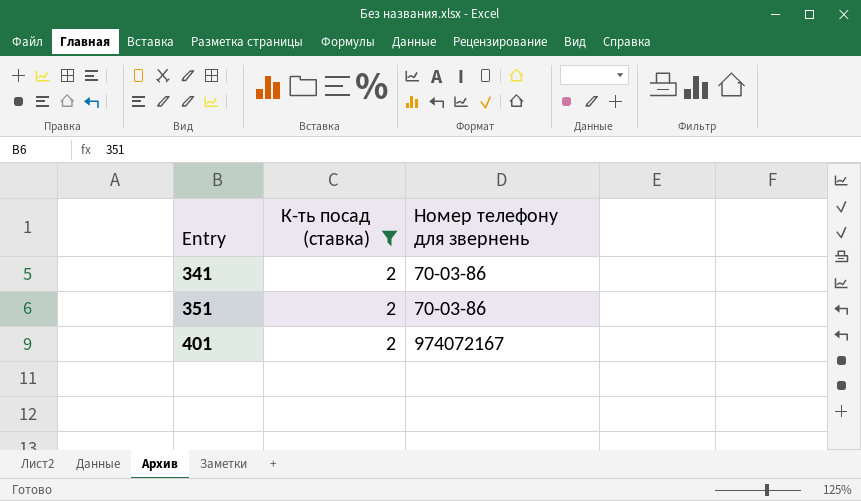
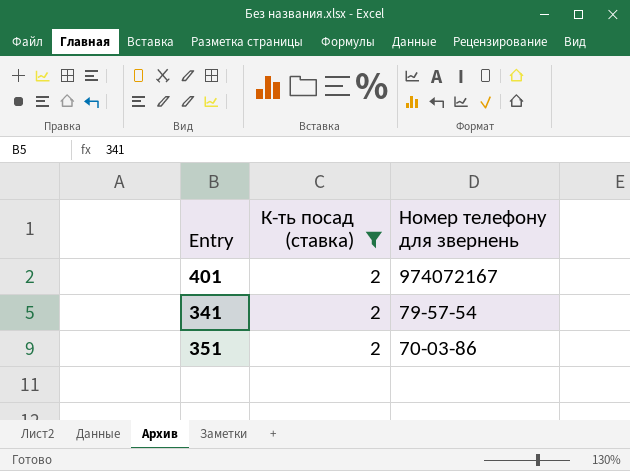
row order: Entry ascending -> Номер телефону для звернень descending
341 | Номер телефону для звернень: 70-03-86 -> 79-57-54

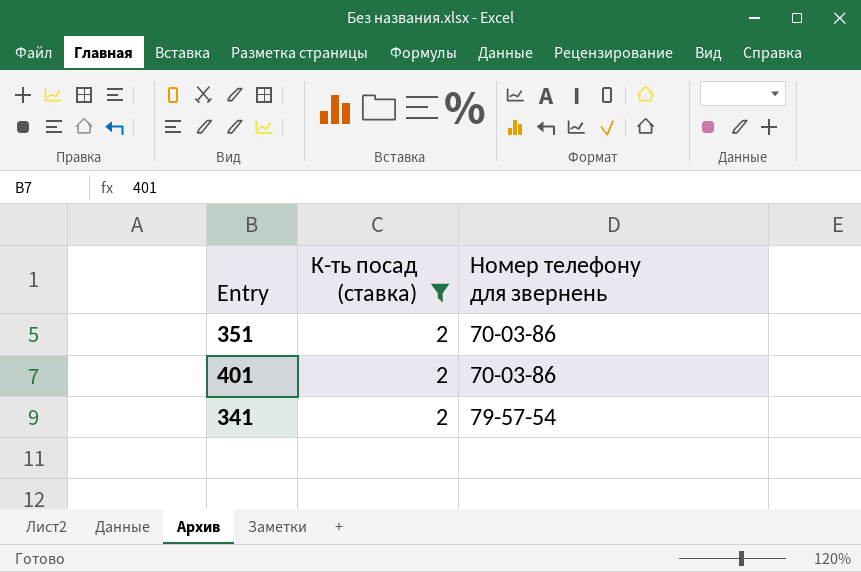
row order: Номер телефону для звернень descending -> Номер телефону для звернень ascending
401 | Номер телефону для звернень: 974072167 -> 70-03-86

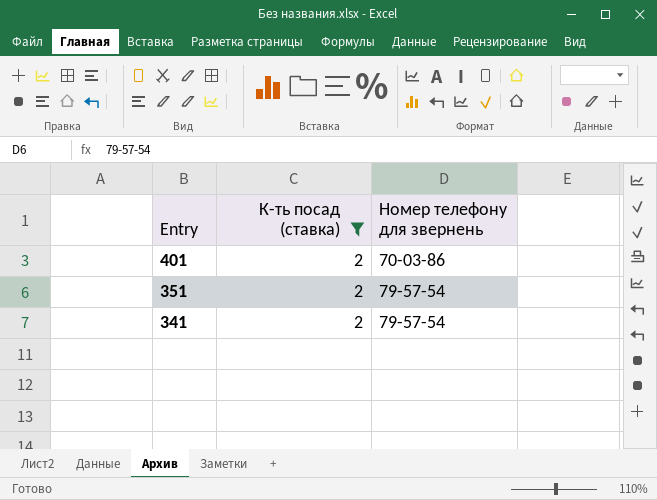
row order: Номер телефону для звернень ascending -> Entry descending
351 | Номер телефону для звернень: 70-03-86 -> 79-57-54

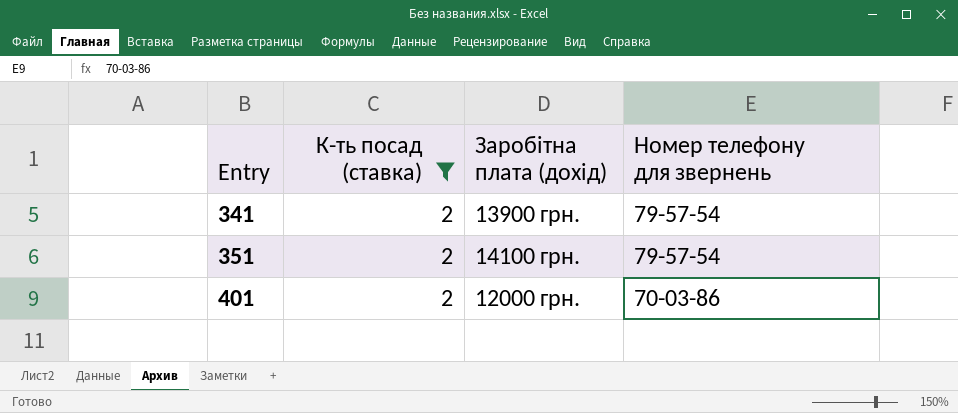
row order: Entry descending -> Entry ascending
column Заробітна плата (дохід) | position: none -> 3

